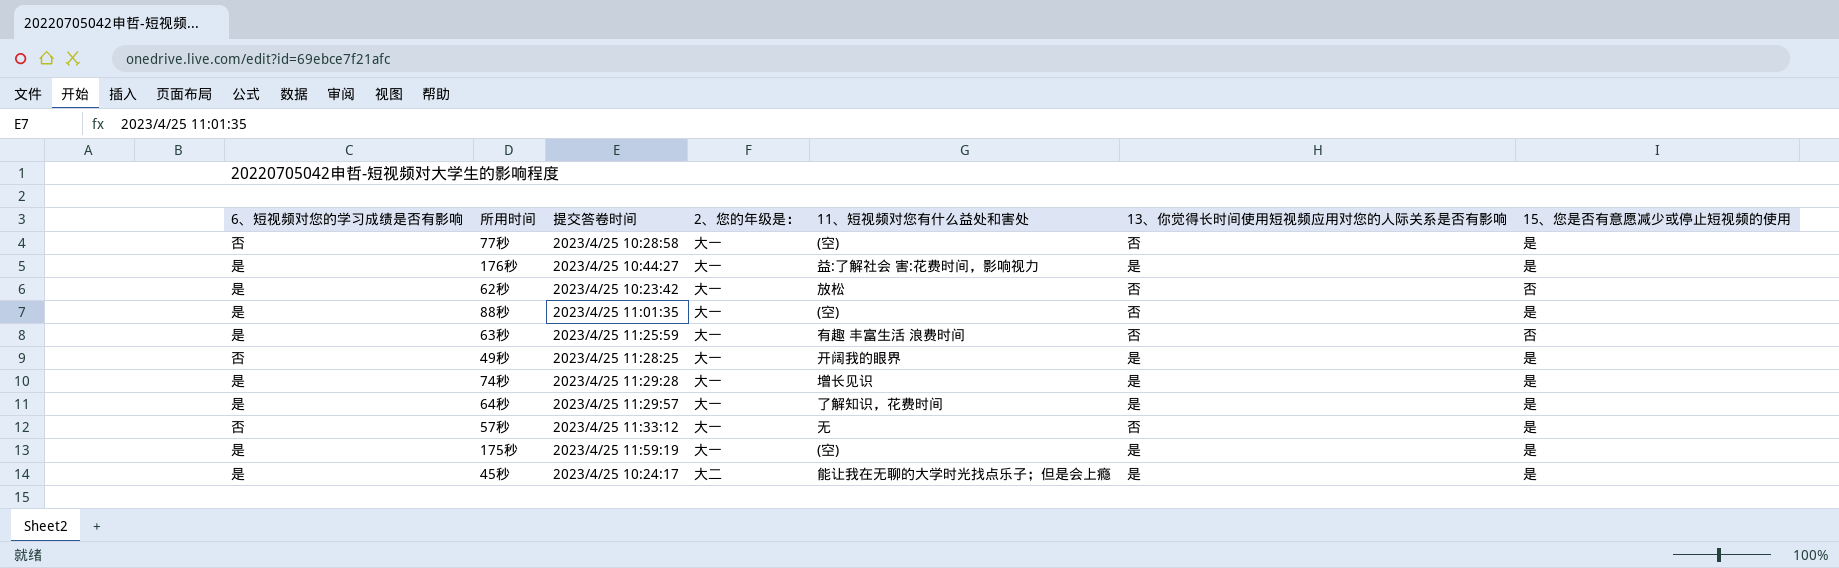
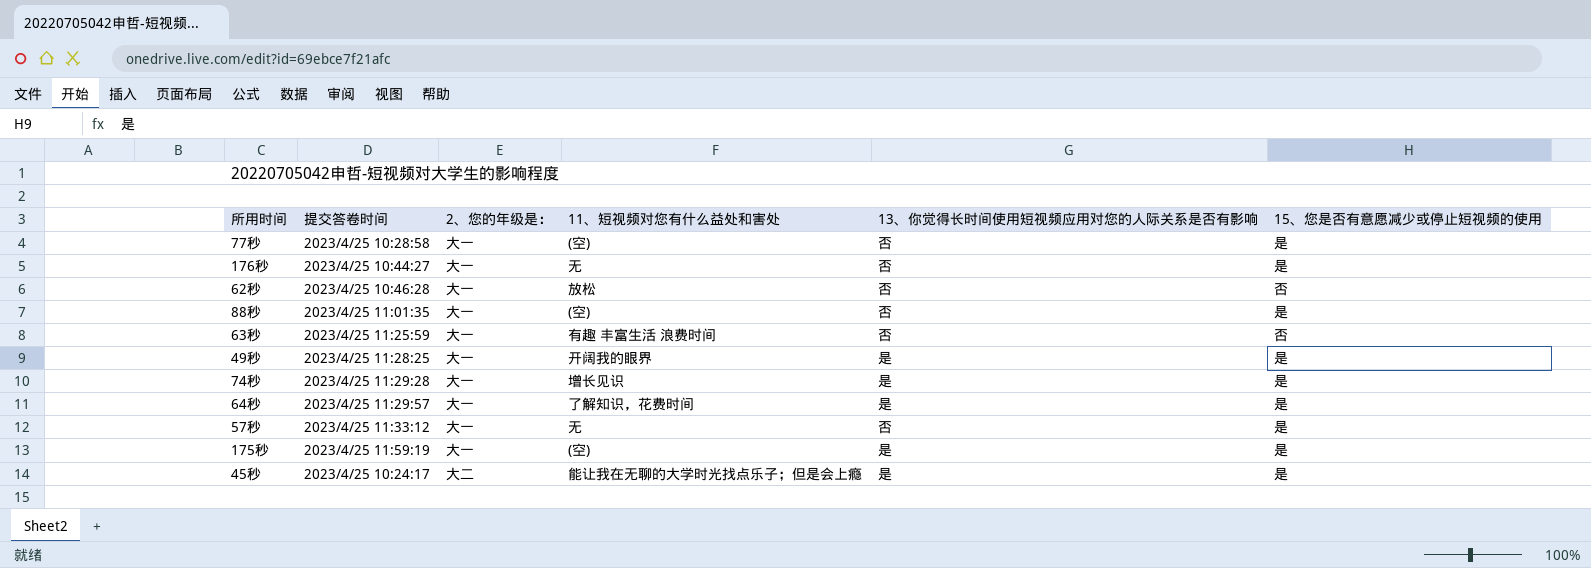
column 6、短视频对您的学习成绩是否有影响 | position: 1 -> none
176秒 | 11、短视频对您有什么益处和害处: 益:了解社会 害:花费时间，影响视力 -> 无
176秒 | 13、你觉得长时间使用短视频应用对您的人际关系是否有影响: 是 -> 否
62秒 | 提交答卷时间: 2023/4/25 10:23:42 -> 2023/4/25 10:46:28

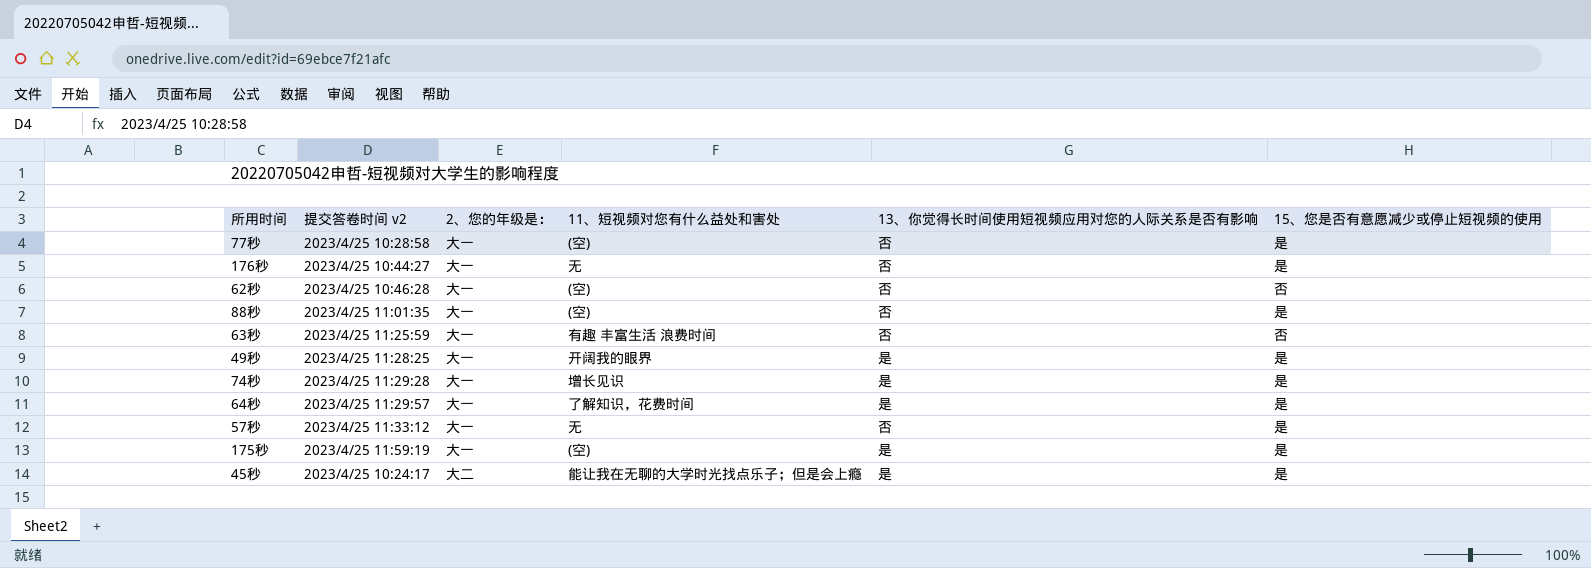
column name: 提交答卷时间 -> 提交答卷时间 v2
62秒 | 11、短视频对您有什么益处和害处: 放松 -> (空)

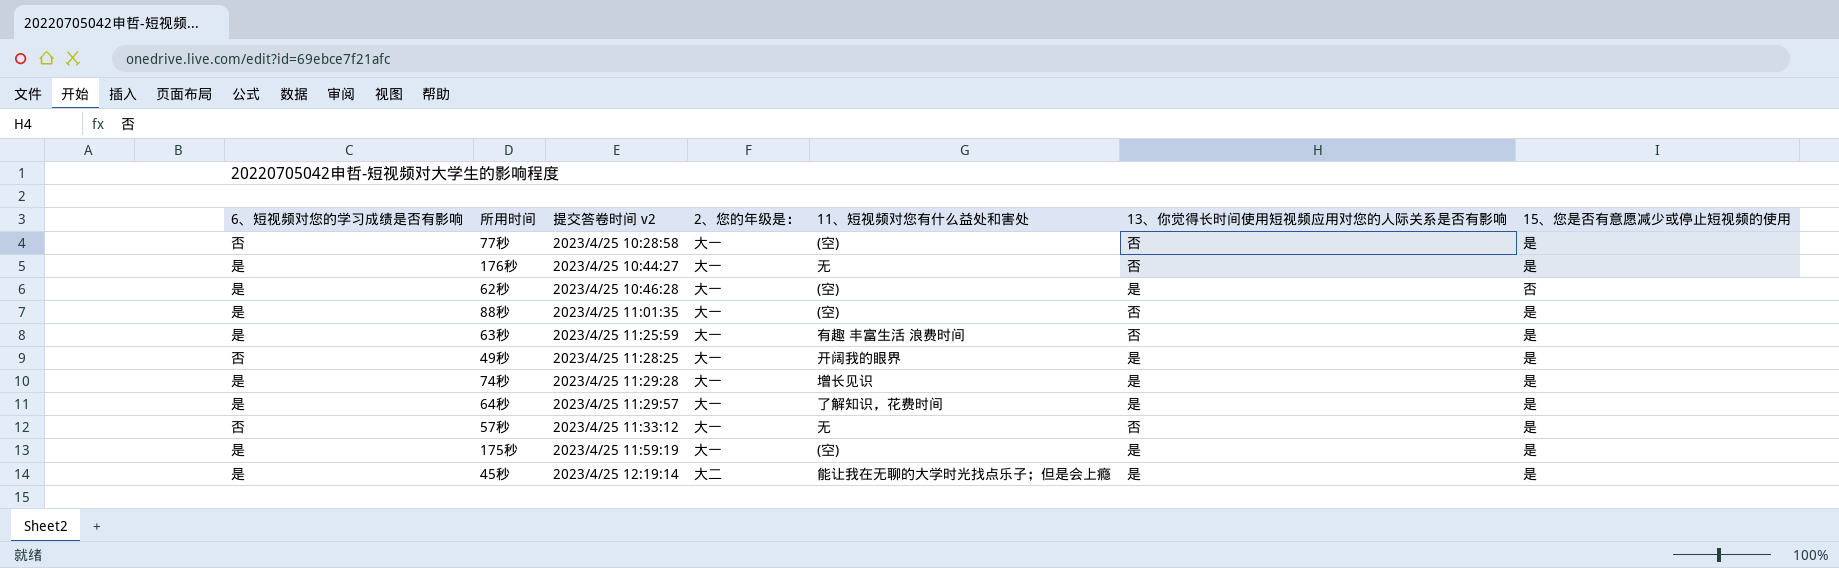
column 6、短视频对您的学习成绩是否有影响 | position: none -> 1
62秒 | 13、你觉得长时间使用短视频应用对您的人际关系是否有影响: 否 -> 是
63秒 | 15、您是否有意愿减少或停止短视频的使用: 否 -> 是
45秒 | 提交答卷时间 v2: 2023/4/25 10:24:17 -> 2023/4/25 12:19:14

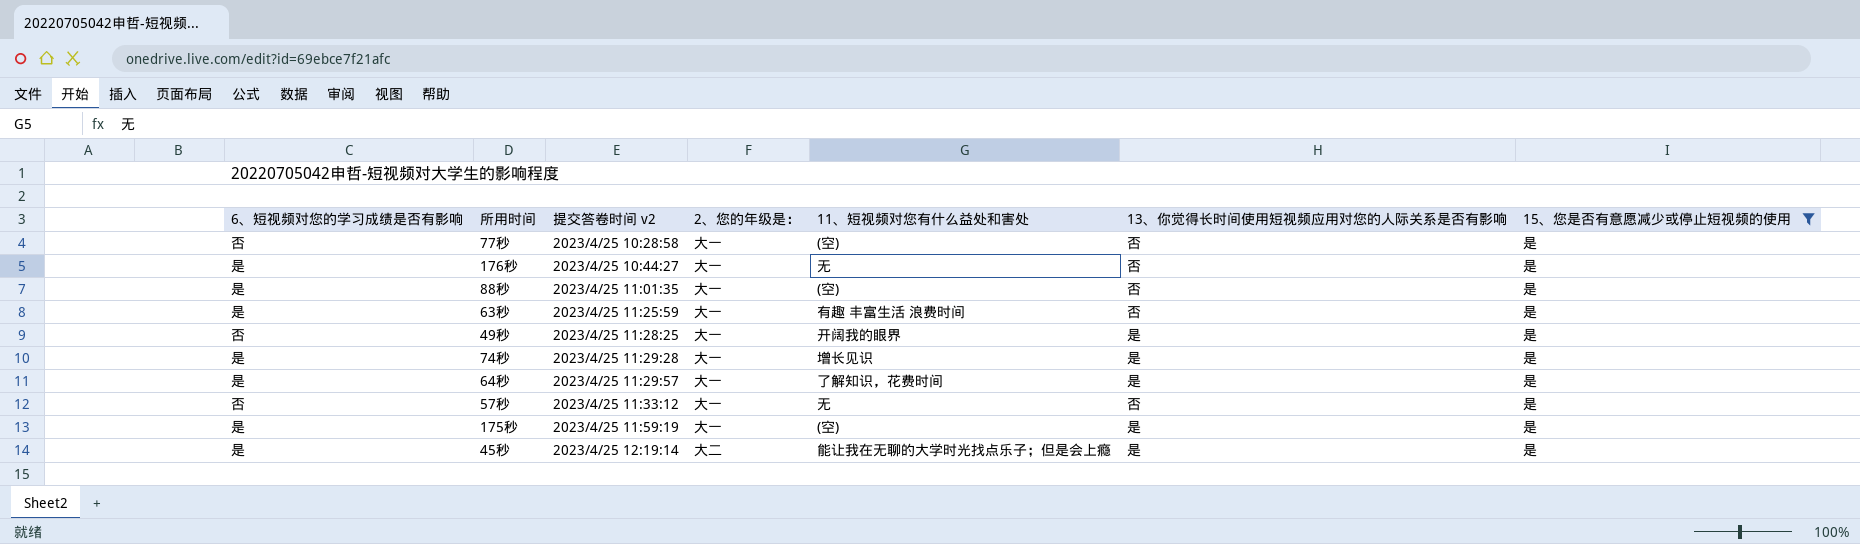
filter: none -> 15、您是否有意愿减少或停止短视频的使用 = 是

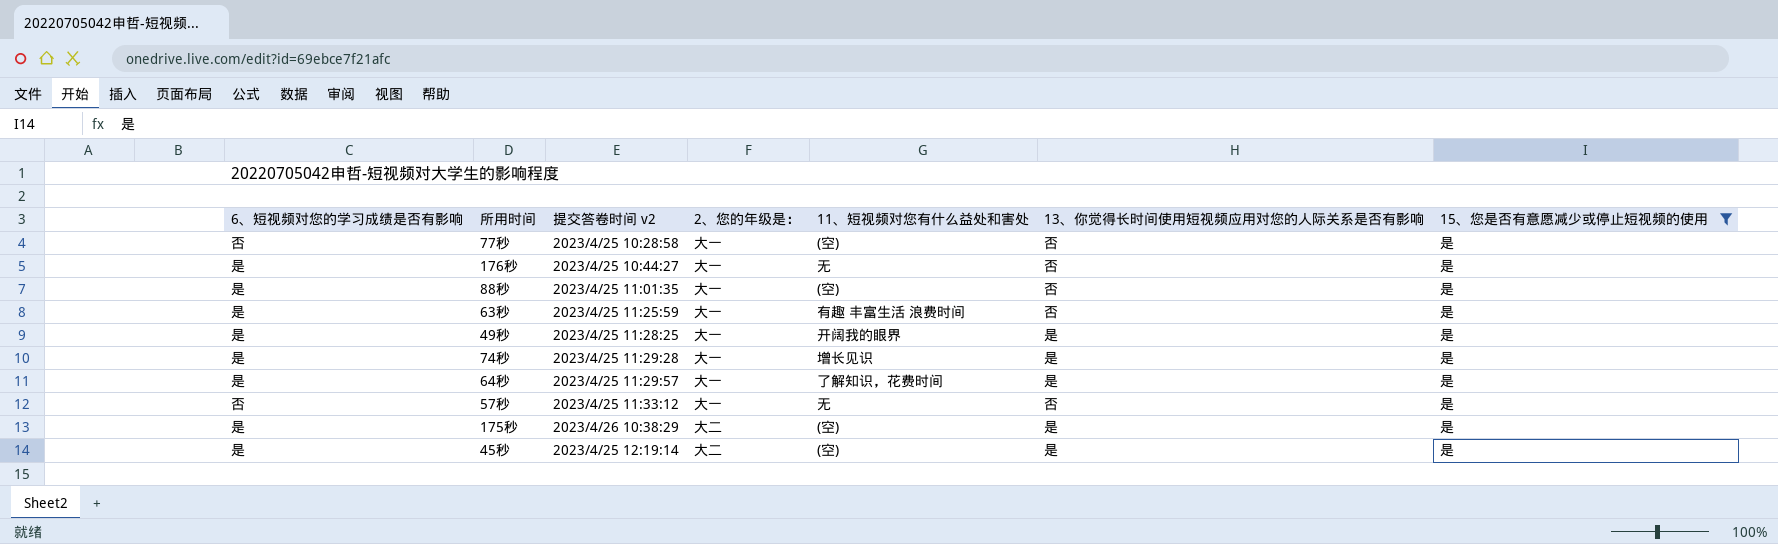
49秒 | 6、短视频对您的学习成绩是否有影响: 否 -> 是
175秒 | 提交答卷时间 v2: 2023/4/25 11:59:19 -> 2023/4/26 10:38:29
175秒 | 2、您的年级是：: 大一 -> 大二
45秒 | 11、短视频对您有什么益处和害处: 能让我在无聊的大学时光找点乐子；但是会上瘾 -> (空)

